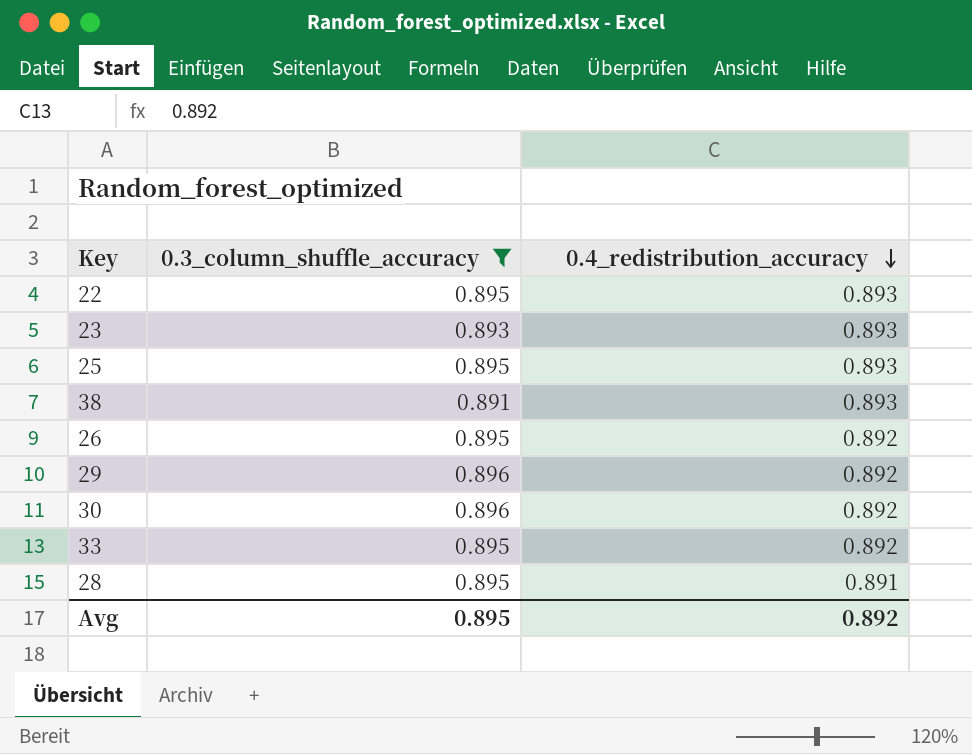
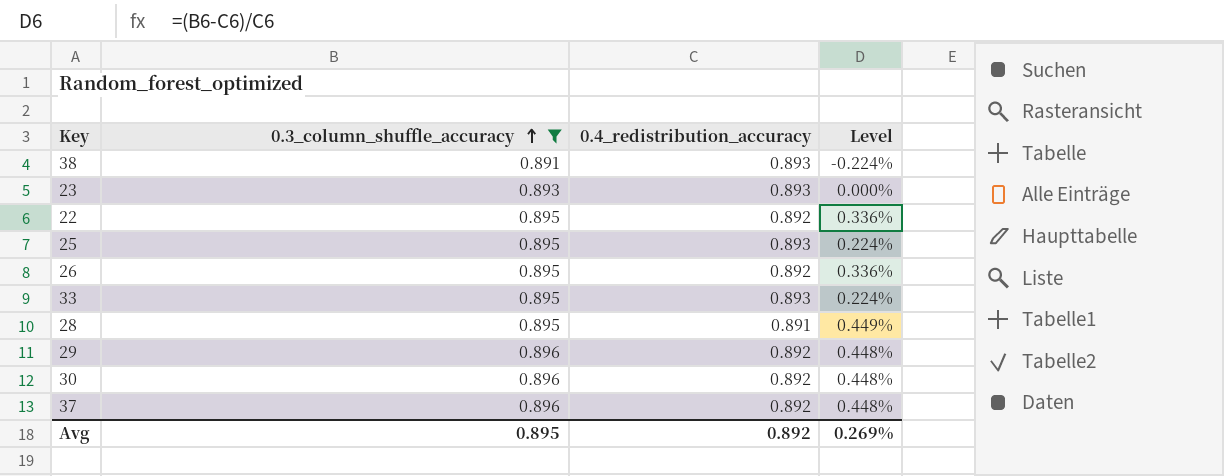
row order: 0.4_redistribution_accuracy descending -> 0.3_column_shuffle_accuracy ascending
column Level | formula: none -> ([0.3_column_shuffle_accuracy] - [0.4_redistribution_accuracy]) / [0.4_redistribution_accuracy]
22 | 0.4_redistribution_accuracy: 0.893 -> 0.892
33 | 0.4_redistribution_accuracy: 0.892 -> 0.893
row 37: none -> 0.896 | 0.892 | 0.448%

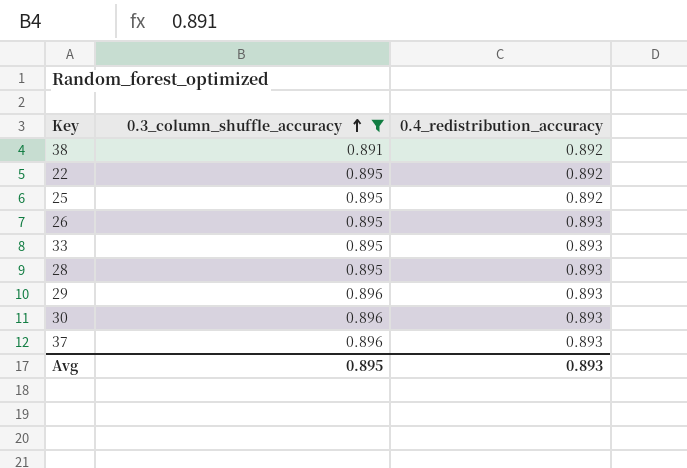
column Level | formula: ([0.3_column_shuffle_accuracy] - [0.4_redistribution_accuracy]) / [0.4_redistribution_accuracy] -> none
row 23: 0.893 | 0.893 | 0.000% -> none
38 | 0.4_redistribution_accuracy: 0.893 -> 0.892
25 | 0.4_redistribution_accuracy: 0.893 -> 0.892
26 | 0.4_redistribution_accuracy: 0.892 -> 0.893
28 | 0.4_redistribution_accuracy: 0.891 -> 0.893
29 | 0.4_redistribution_accuracy: 0.892 -> 0.893
30 | 0.4_redistribution_accuracy: 0.892 -> 0.893
37 | 0.4_redistribution_accuracy: 0.892 -> 0.893
Avg | 0.4_redistribution_accuracy: 0.892 -> 0.893

